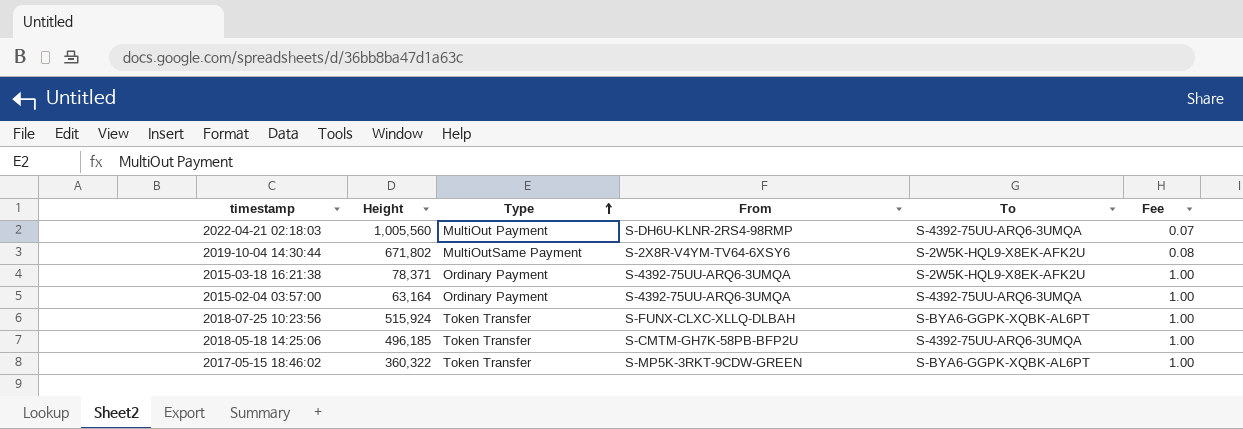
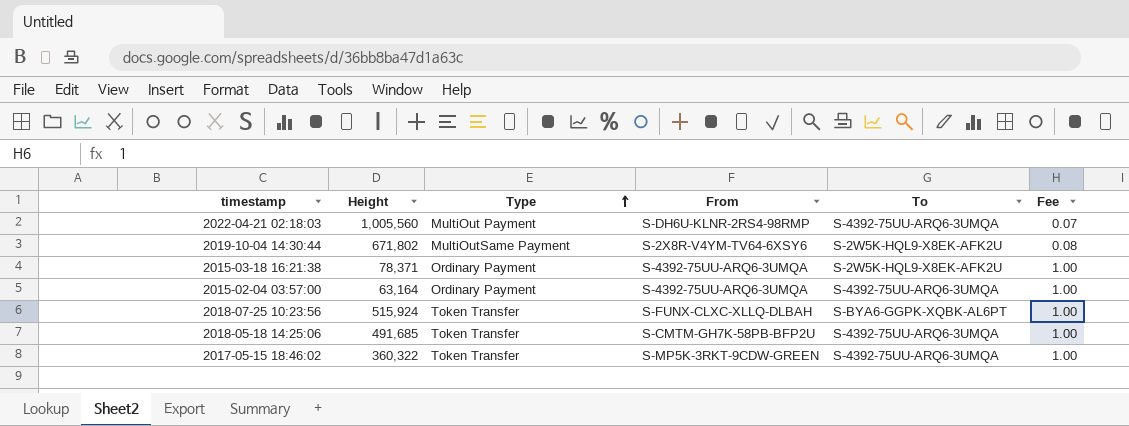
2018-05-18 14:25:06 | Height: 496,185 -> 491,685
2017-05-15 18:46:02 | To: S-BYA6-GGPK-XQBK-AL6PT -> S-4392-75UU-ARQ6-3UMQA

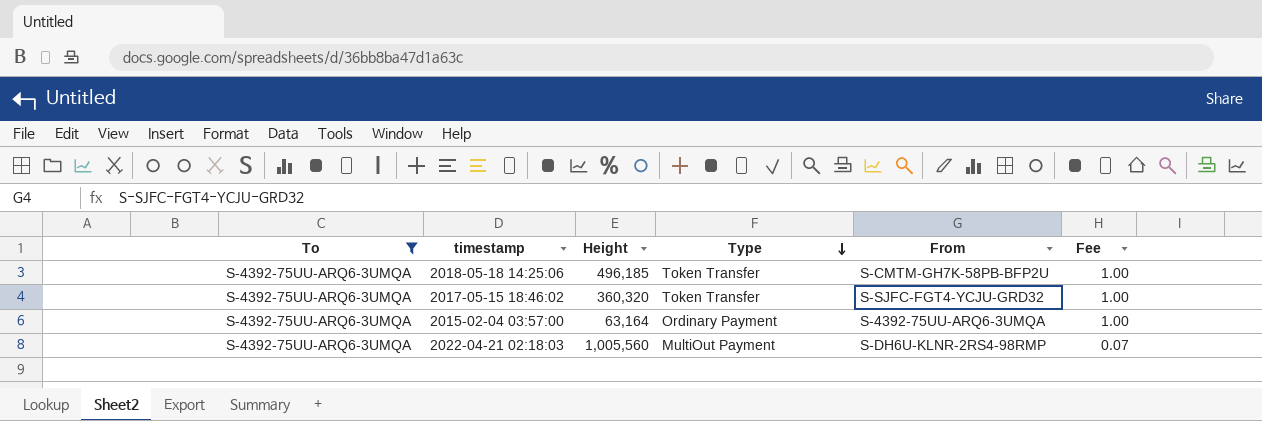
filter: none -> To = S-4392-75UU-ARQ6-3UMQA
row order: Type ascending -> Type descending
column To | position: 5 -> 1
2018-05-18 14:25:06 | Height: 491,685 -> 496,185
2017-05-15 18:46:02 | Height: 360,322 -> 360,320
2017-05-15 18:46:02 | From: S-MP5K-3RKT-9CDW-GREEN -> S-SJFC-FGT4-YCJU-GRD32

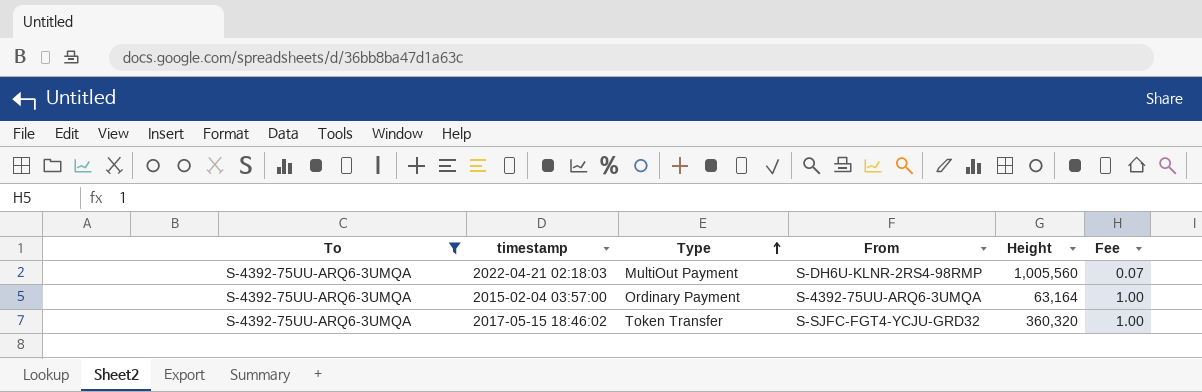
row order: Type descending -> Type ascending
column Height | position: 3 -> 5
row 2018-05-18 14:25:06: S-4392-75UU-ARQ6-3UMQA | 496,185 | Token Transfer | S-CMTM-GH7K-58PB-BFP2U | 1.00 -> none

